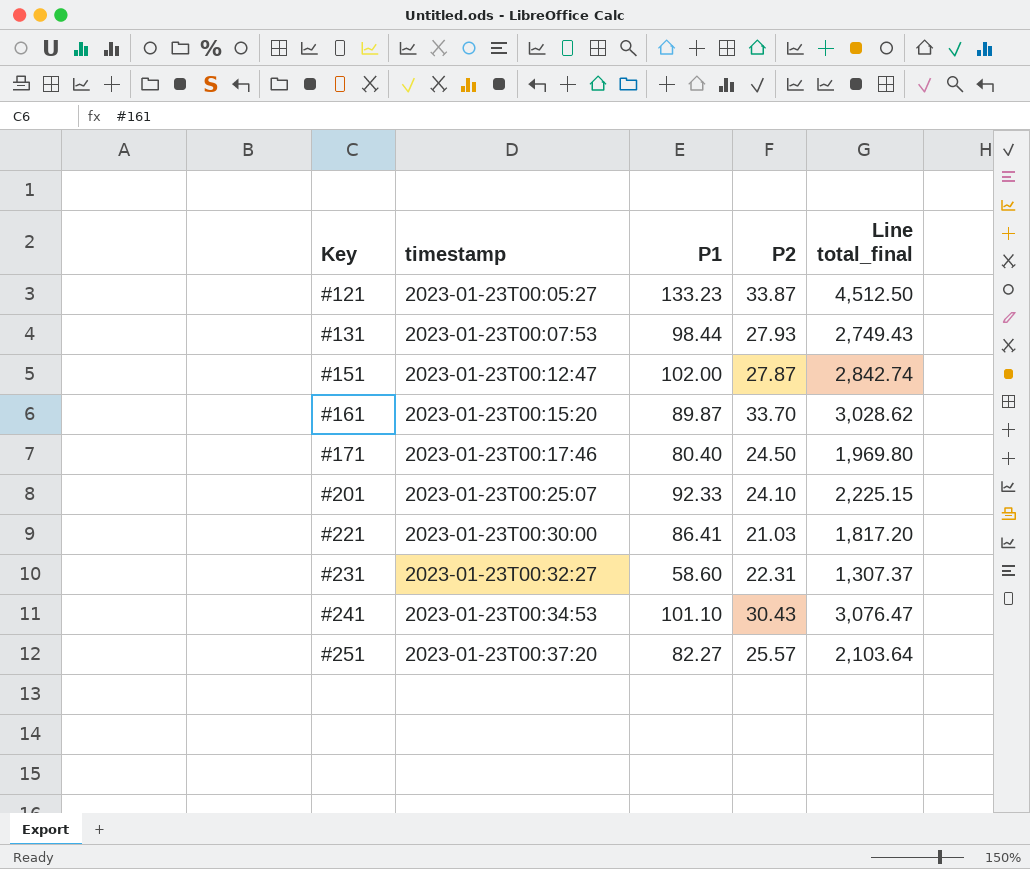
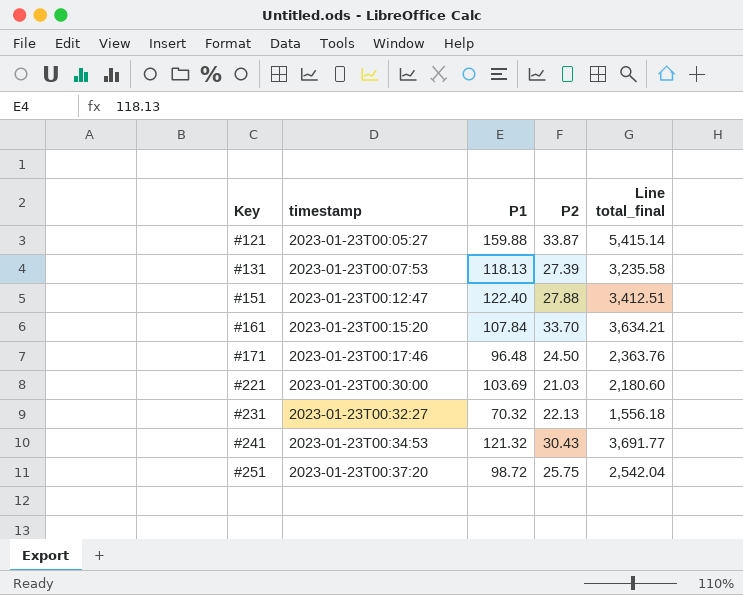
row #201: 2023-01-23T00:25:07 | 92.33 | 24.10 | 2,225.15 -> none
#121 | P1: 133.23 -> 159.88
#121 | Line total_final: 4,512.50 -> 5,415.14
#131 | P1: 98.44 -> 118.13
#131 | P2: 27.93 -> 27.39
#131 | Line total_final: 2,749.43 -> 3,235.58
#151 | P1: 102.00 -> 122.40
#151 | P2: 27.87 -> 27.88
#151 | Line total_final: 2,842.74 -> 3,412.51
#161 | P1: 89.87 -> 107.84
#161 | Line total_final: 3,028.62 -> 3,634.21
#171 | P1: 80.40 -> 96.48
#171 | Line total_final: 1,969.80 -> 2,363.76
#221 | P1: 86.41 -> 103.69
#221 | Line total_final: 1,817.20 -> 2,180.60
#231 | P1: 58.60 -> 70.32
#231 | P2: 22.31 -> 22.13
#231 | Line total_final: 1,307.37 -> 1,556.18
#241 | P1: 101.10 -> 121.32
#241 | Line total_final: 3,076.47 -> 3,691.77
#251 | P1: 82.27 -> 98.72
#251 | P2: 25.57 -> 25.75
#251 | Line total_final: 2,103.64 -> 2,542.04

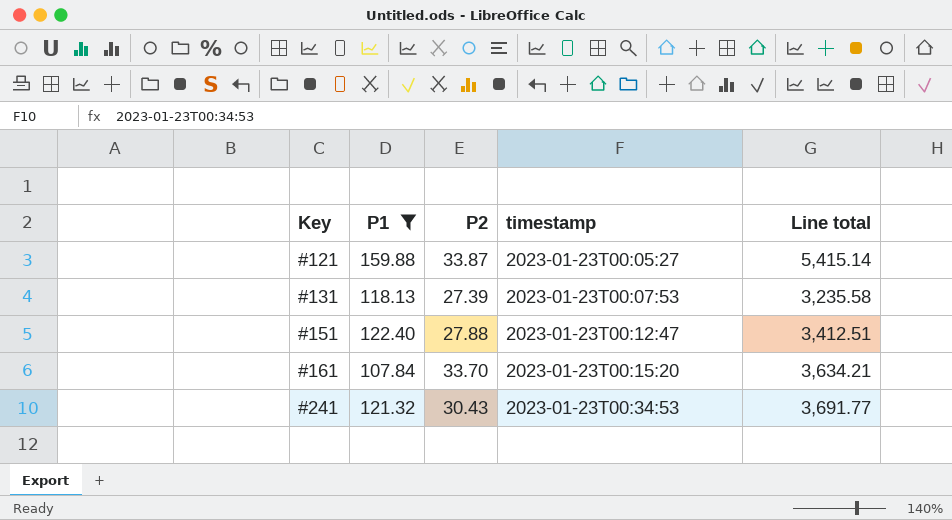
filter: none -> P1 >= 107.84
column timestamp | position: 2 -> 4
column name: Line total_final -> Line total

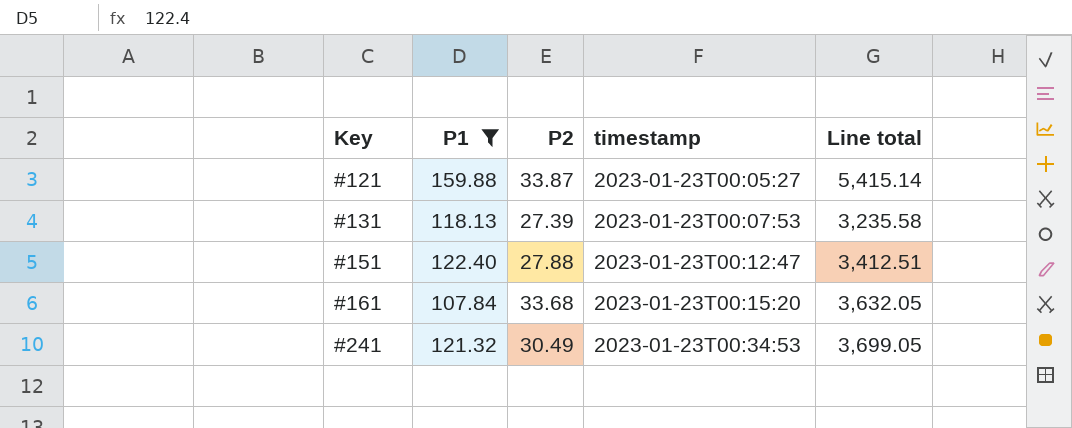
#161 | P2: 33.70 -> 33.68
#161 | Line total: 3,634.21 -> 3,632.05
#241 | P2: 30.43 -> 30.49
#241 | Line total: 3,691.77 -> 3,699.05

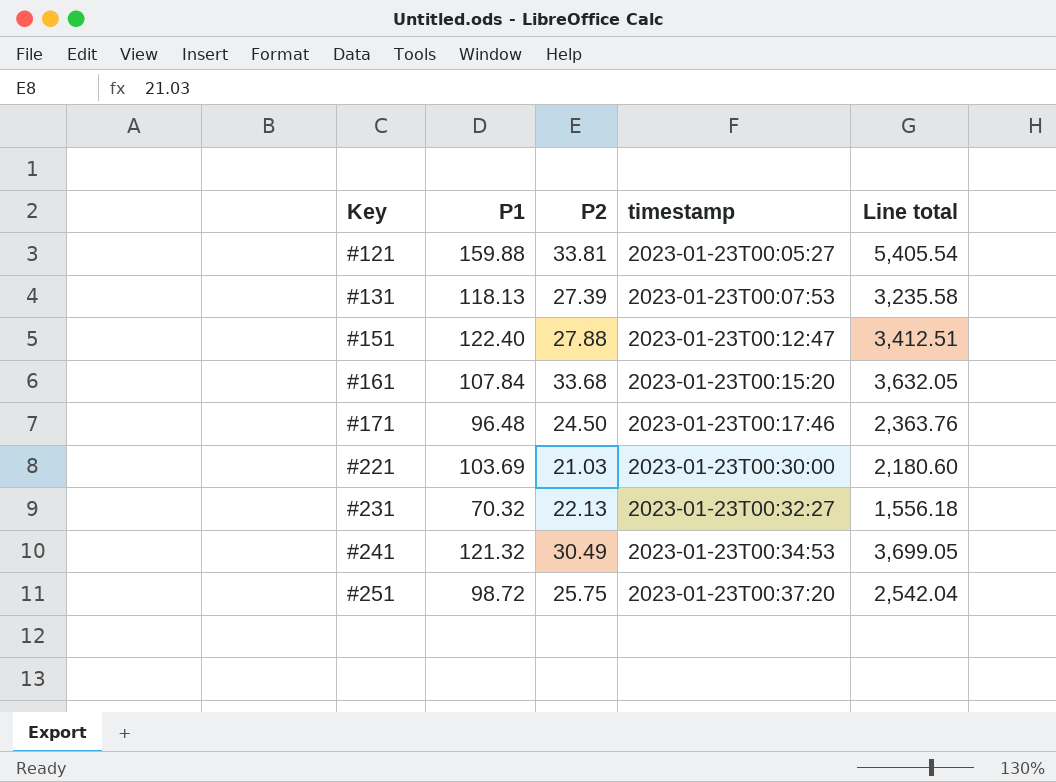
filter: P1 >= 107.84 -> none
#121 | P2: 33.87 -> 33.81
#121 | Line total: 5,415.14 -> 5,405.54

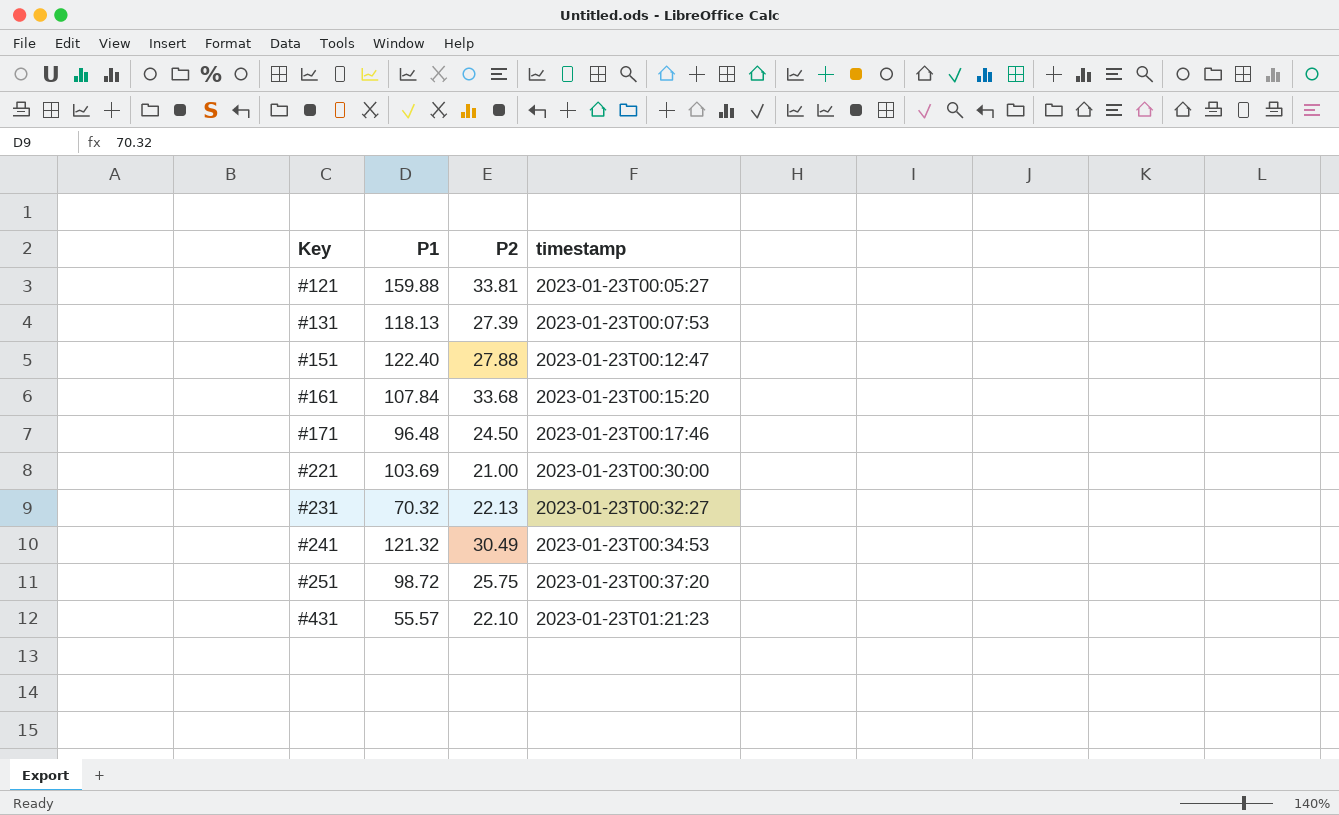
column Line total | formula: [P1] * [P2] -> none
#221 | P2: 21.03 -> 21.00
row #431: none -> 55.57 | 22.10 | 2023-01-23T01:21:23

